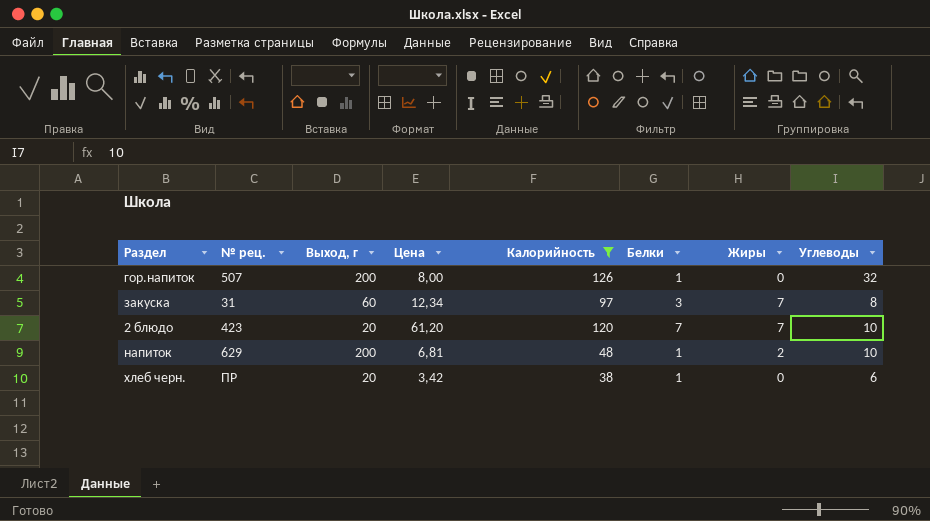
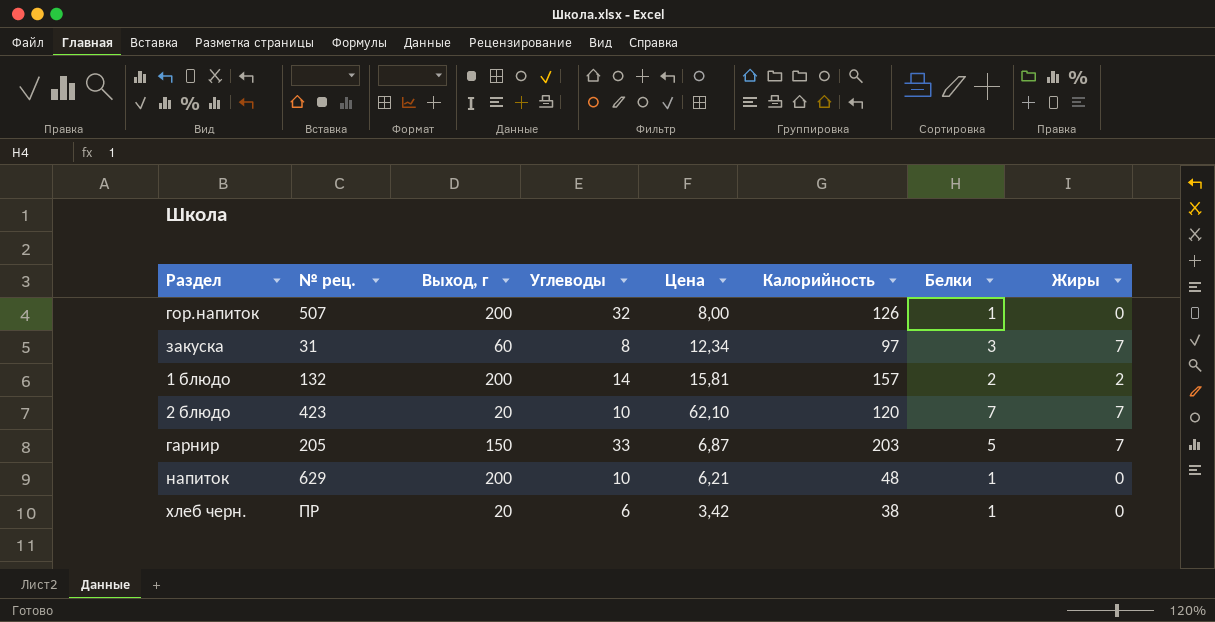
filter: Калорийность <= 126 -> none
column Углеводы | position: 8 -> 4
2 блюдо | Цена: 61,20 -> 62,10
напиток | Цена: 6,81 -> 6,21
напиток | Жиры: 2 -> 0

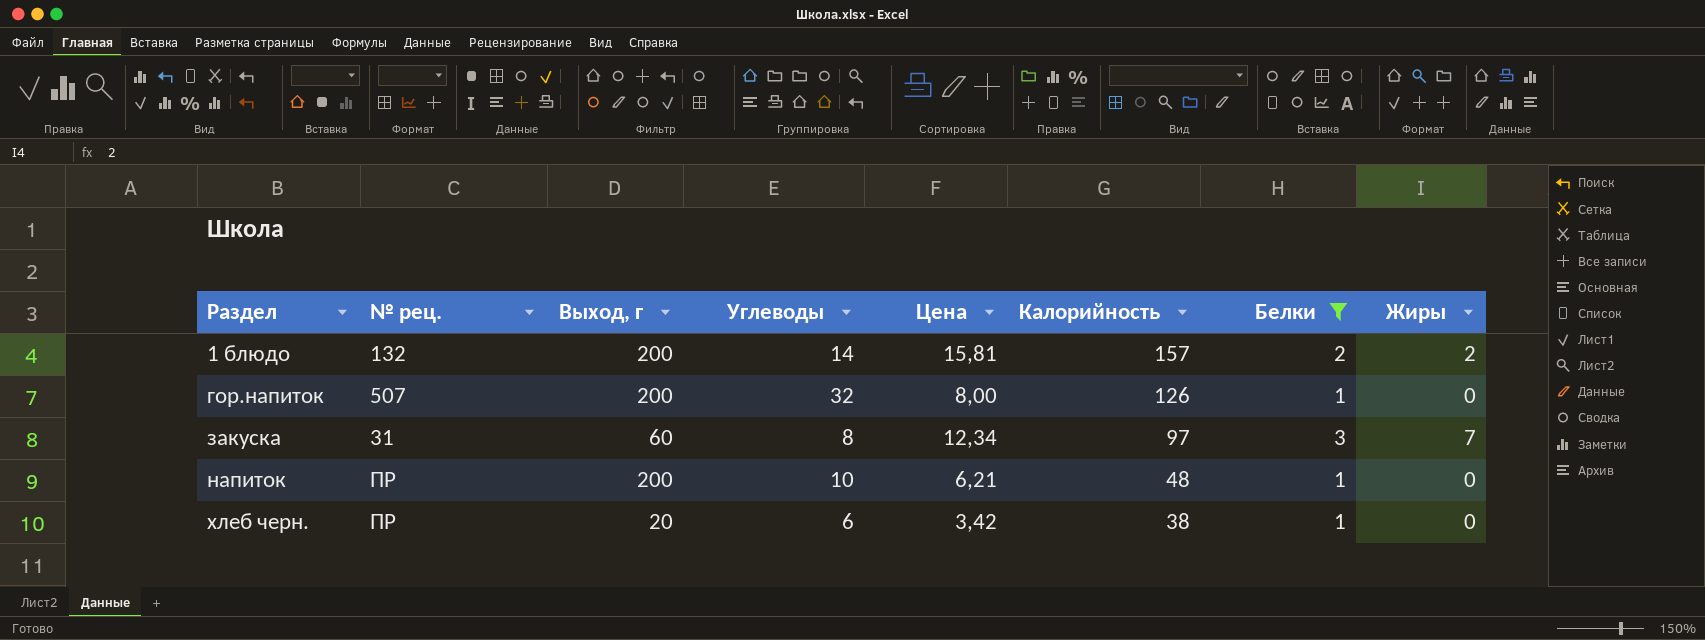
filter: none -> Белки <= 3
row order: none -> Раздел ascending
напиток | № рец.: 629 -> ПР

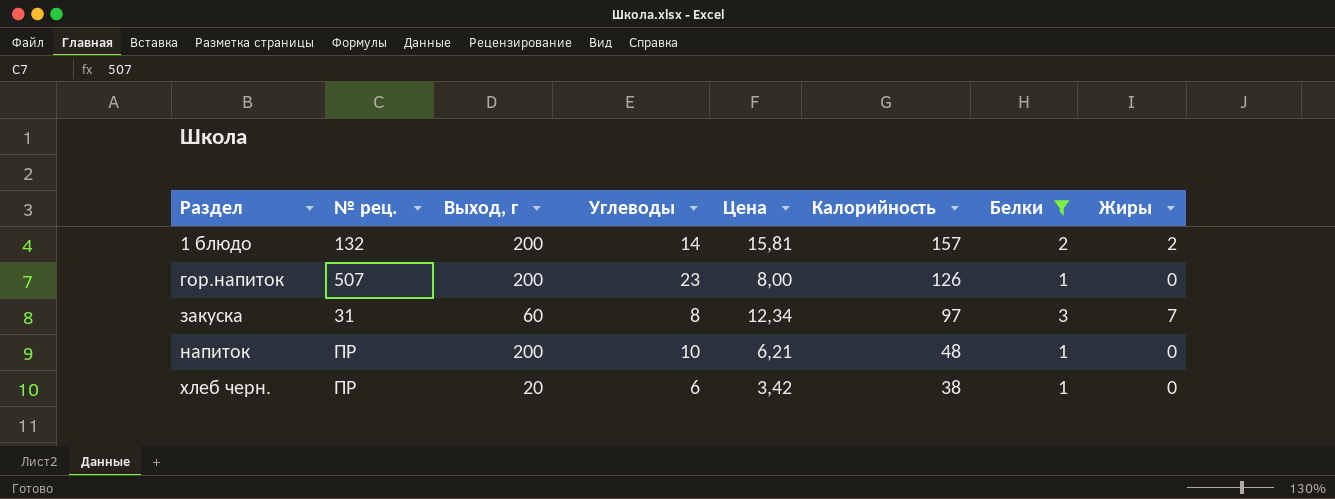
гор.напиток | Углеводы: 32 -> 23

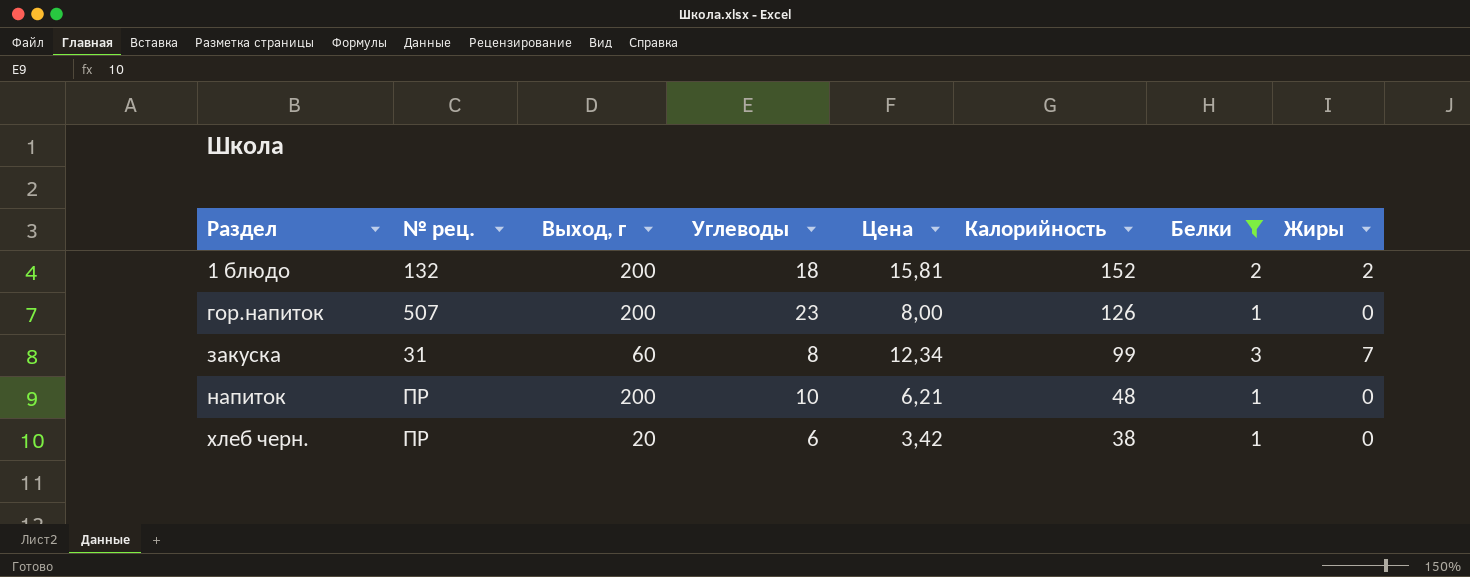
1 блюдо | Углеводы: 14 -> 18
1 блюдо | Калорийность: 157 -> 152
закуска | Калорийность: 97 -> 99

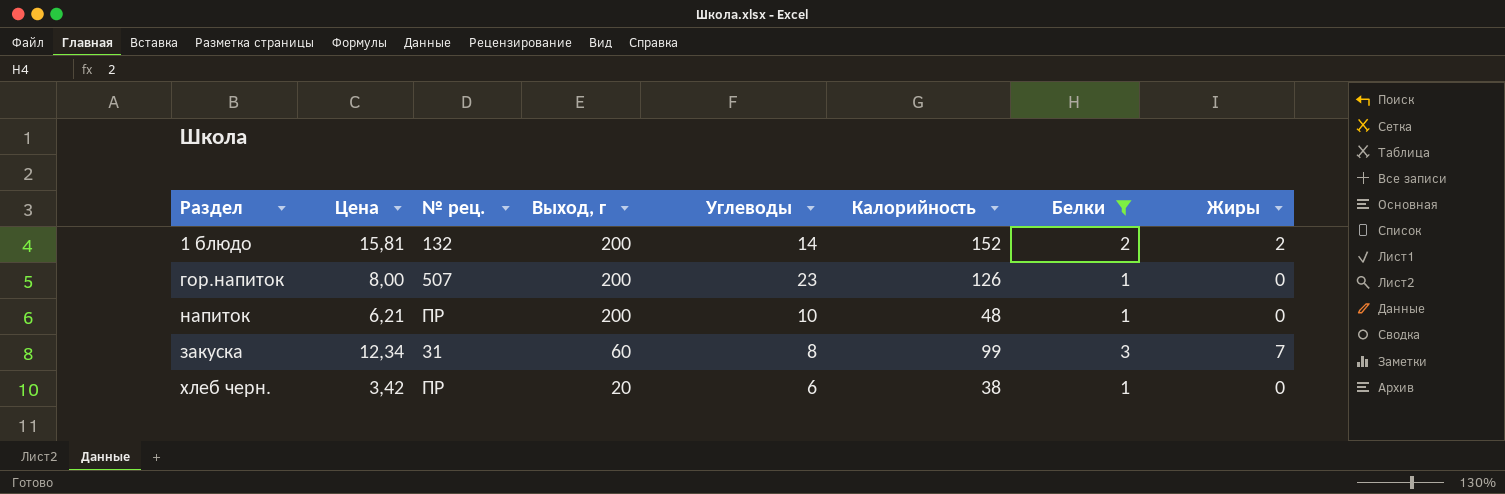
row order: Раздел ascending -> Выход, г descending
column Цена | position: 5 -> 2
1 блюдо | Углеводы: 18 -> 14

